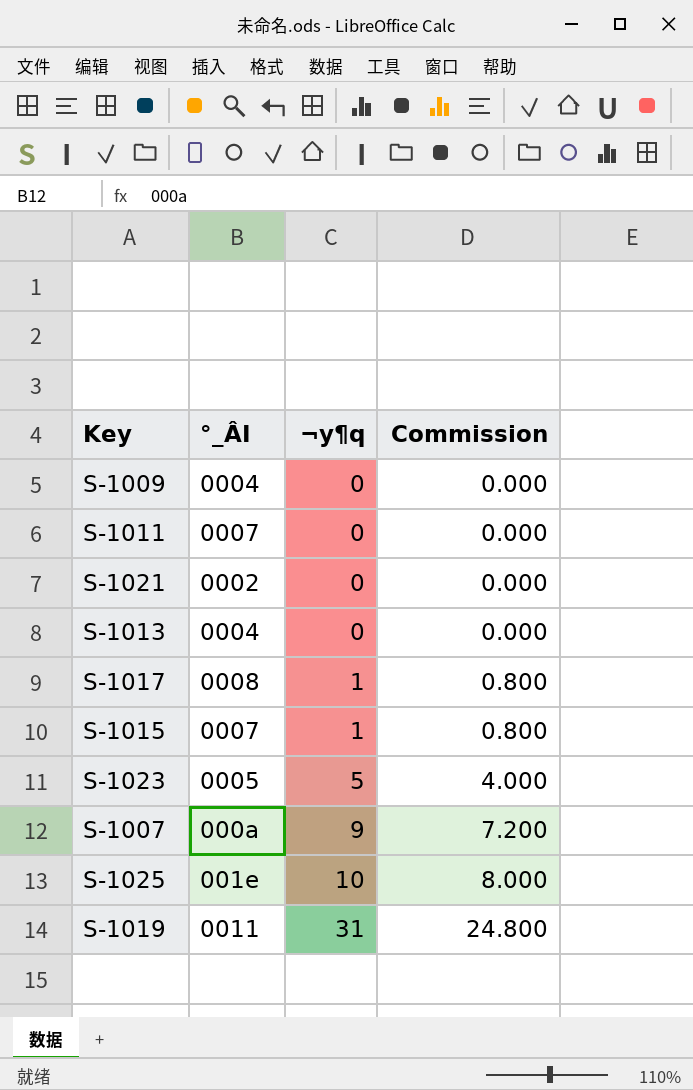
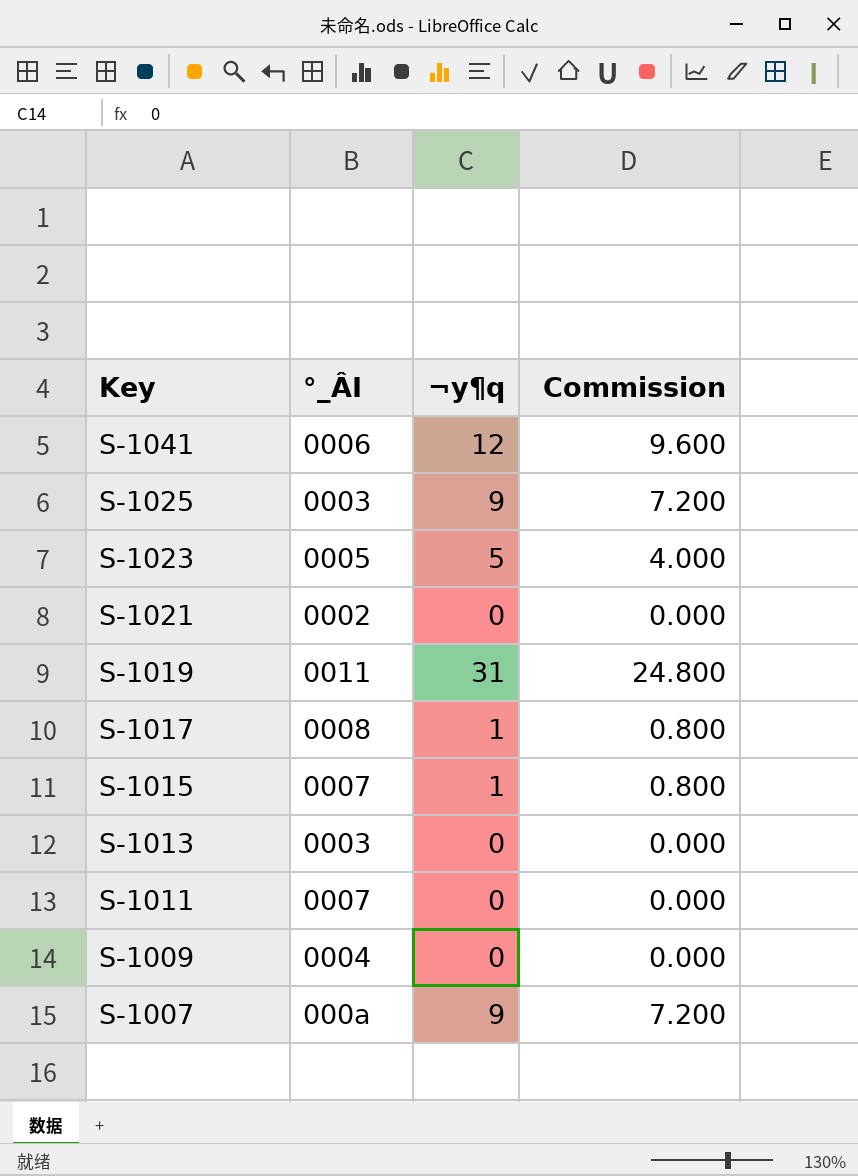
row order: ¬y¶q ascending -> Key descending
row S-1041: none -> 0006 | 12 | 9.600
S-1025 | °_ÂI: 001e -> 0003
S-1025 | ¬y¶q: 10 -> 9
S-1025 | Commission: 8.000 -> 7.200
S-1013 | °_ÂI: 0004 -> 0003

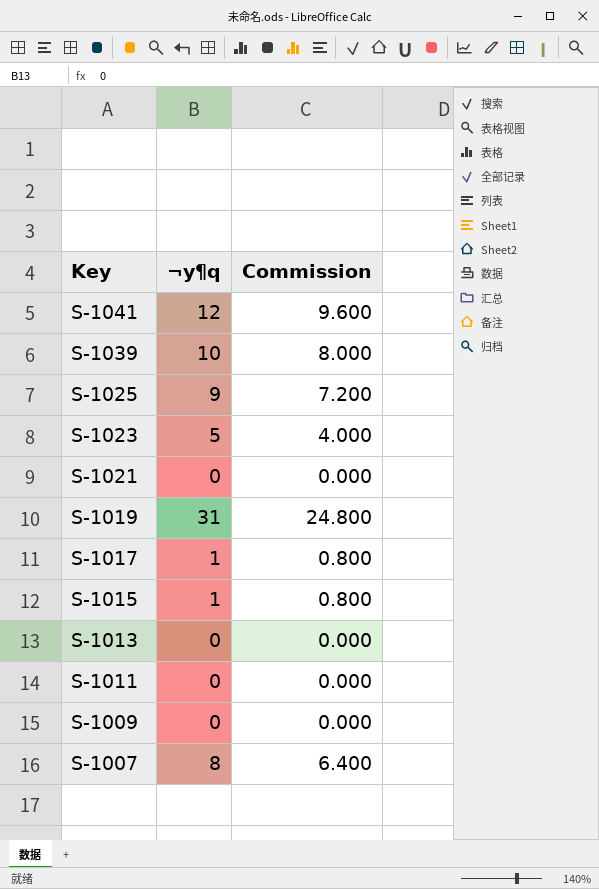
column °_ÂI | position: 2 -> none
row S-1039: none -> 10 | 8.000
S-1007 | ¬y¶q: 9 -> 8
S-1007 | Commission: 7.200 -> 6.400

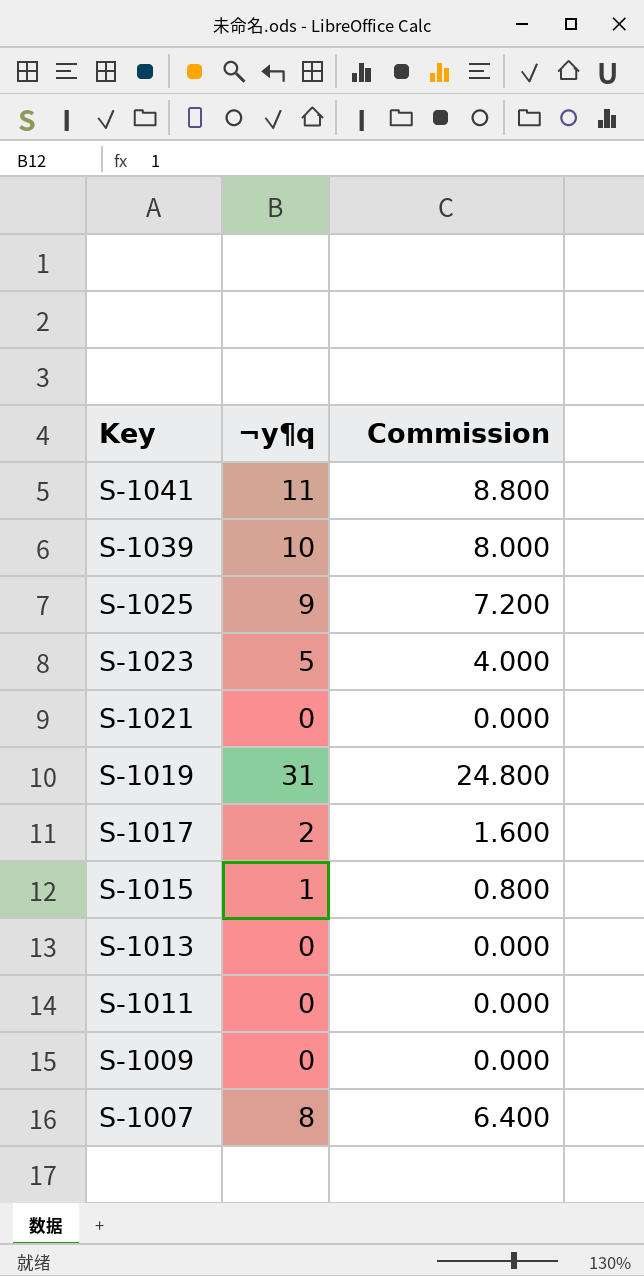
S-1041 | ¬y¶q: 12 -> 11
S-1041 | Commission: 9.600 -> 8.800
S-1017 | ¬y¶q: 1 -> 2
S-1017 | Commission: 0.800 -> 1.600

